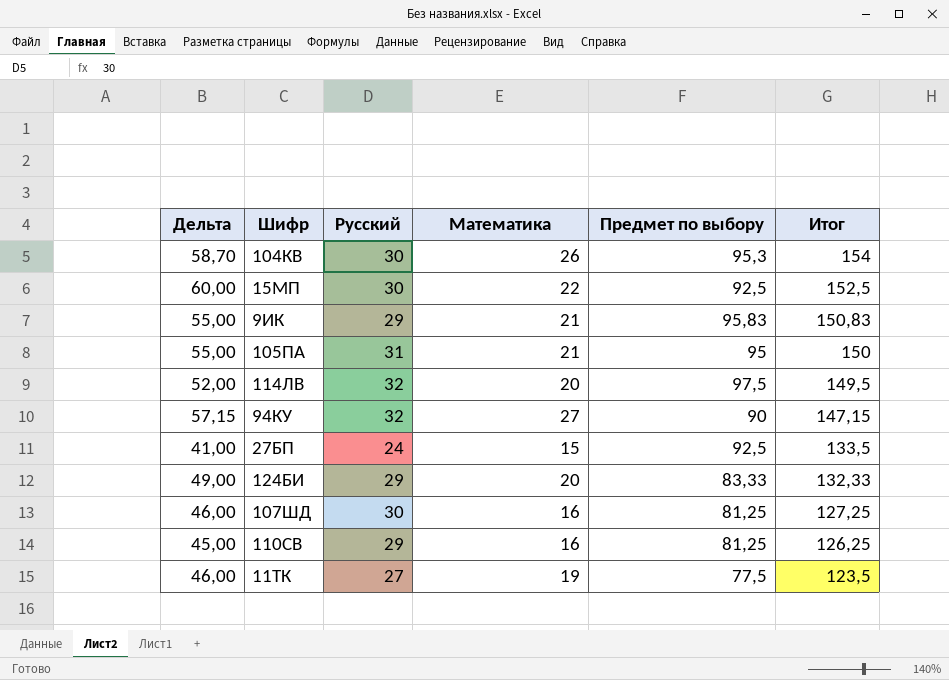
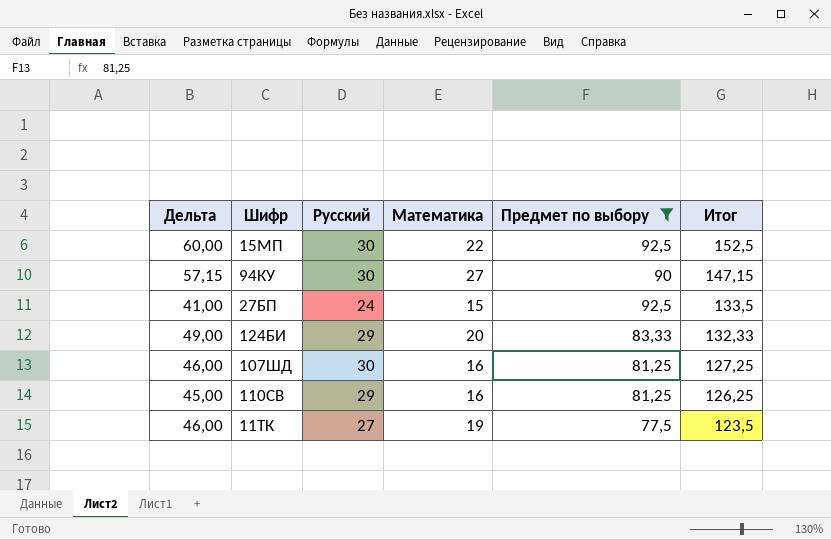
filter: none -> Предмет по выбору <= 92,5
94КУ | Русский: 32 -> 30

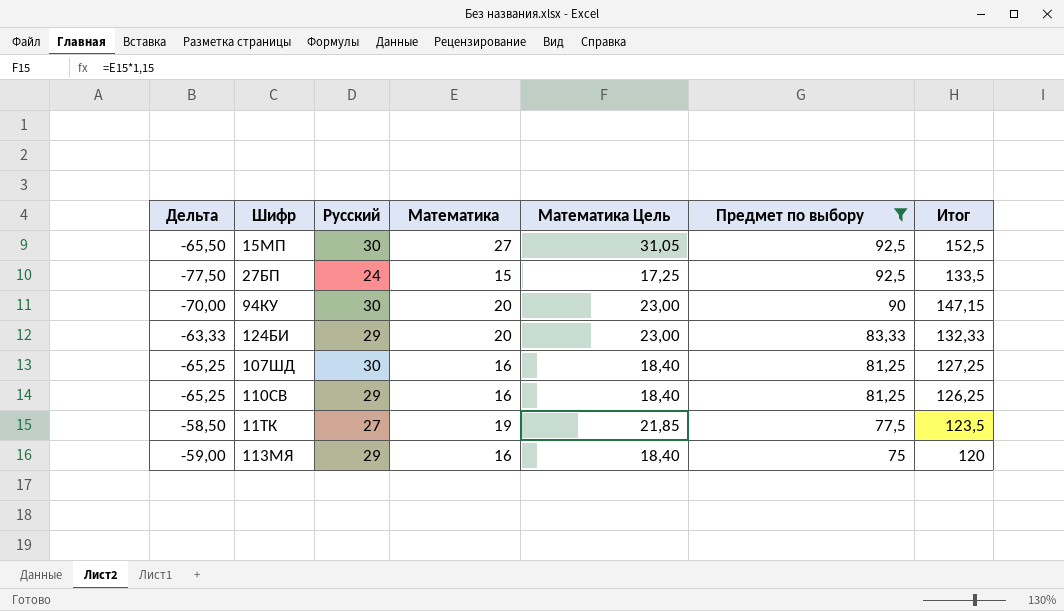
row order: Итог descending -> Предмет по выбору descending
column Дельта | formula: [Итог] - [Предмет по выбору] -> [Математика] - [Предмет по выбору]
column Математика Цель | formula: none -> [Математика] * 1,15
15МП | Математика: 22 -> 27
94КУ | Математика: 27 -> 20
row 113МЯ: none -> -59,00 | 29 | 16 | 18,40 | 75 | 120

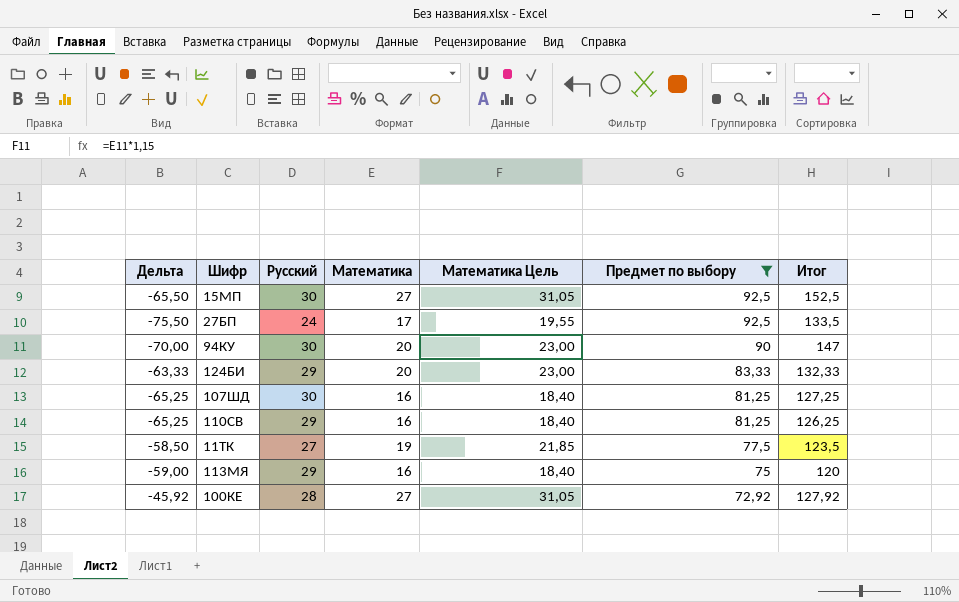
27БП | Дельта: -77,50 -> -75,50
27БП | Математика: 15 -> 17
27БП | Математика Цель: 17,25 -> 19,55
94КУ | Итог: 147,15 -> 147
row 100КЕ: none -> -45,92 | 28 | 27 | 31,05 | 72,92 | 127,92

